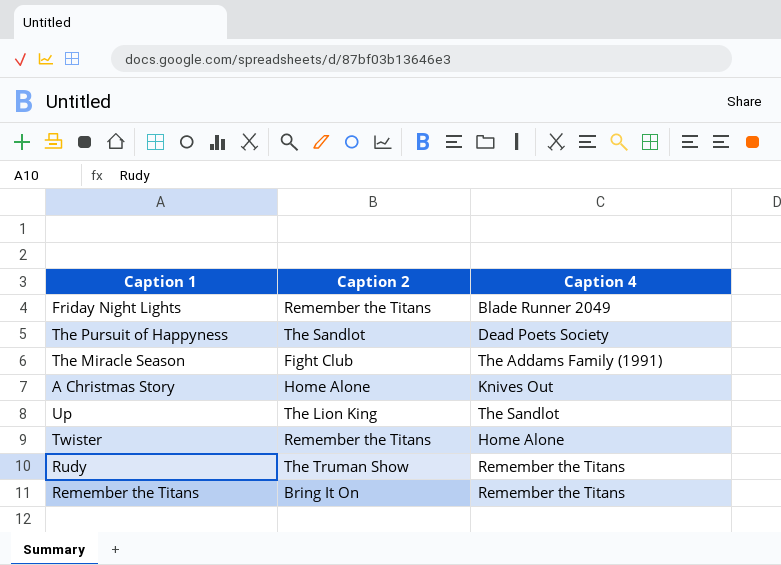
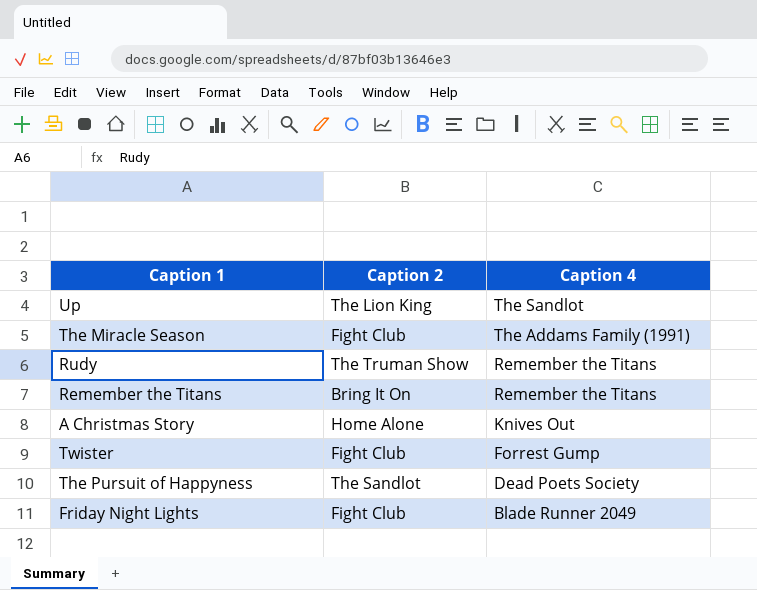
row order: none -> Caption 4 descending
Twister | Caption 2: Remember the Titans -> Fight Club
Twister | Caption 4: Home Alone -> Forrest Gump
Friday Night Lights | Caption 2: Remember the Titans -> Fight Club

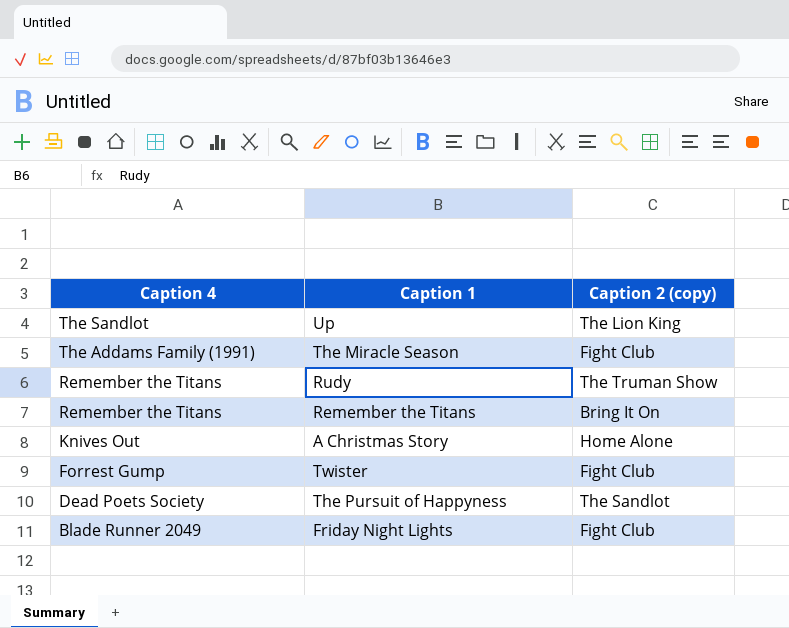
column Caption 4 | position: 3 -> 1
column name: Caption 2 -> Caption 2 (copy)

